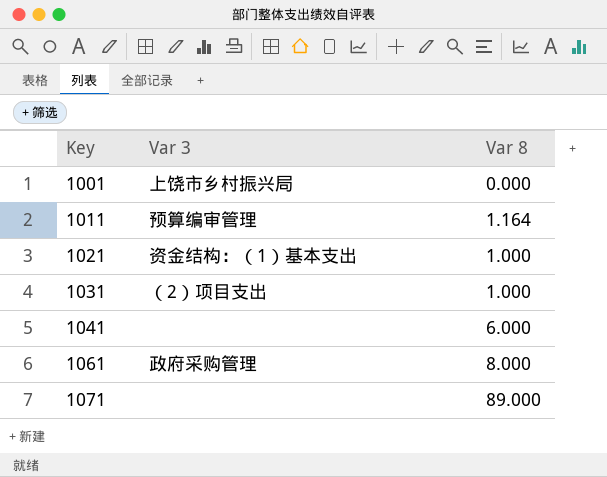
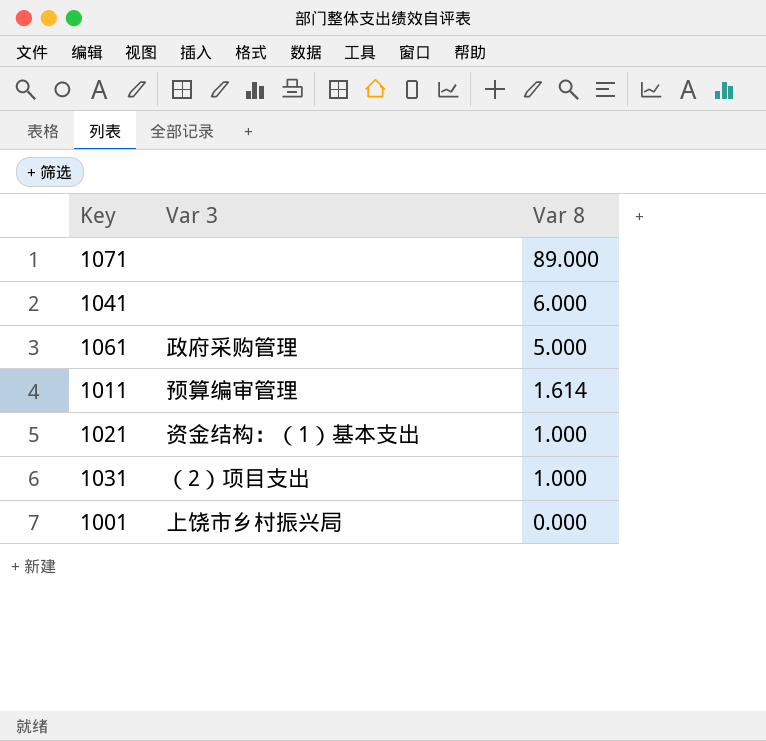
row order: Key ascending -> Var 8 descending
1061 | Var 8: 8.000 -> 5.000
1011 | Var 8: 1.164 -> 1.614

